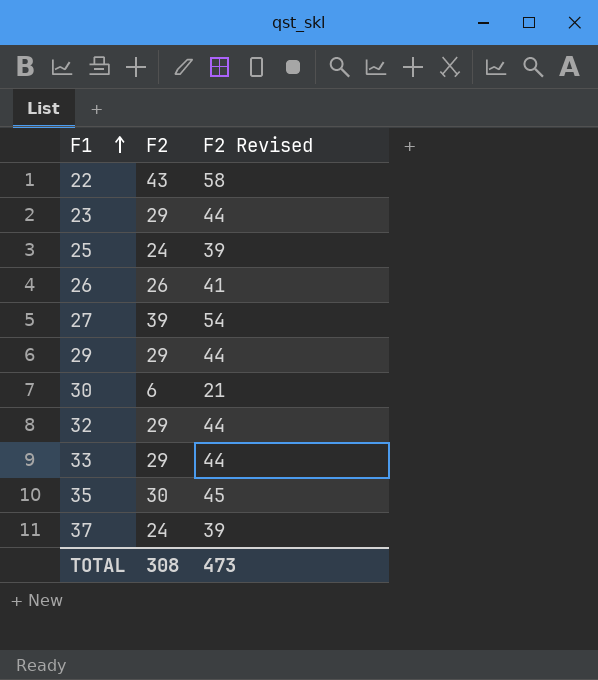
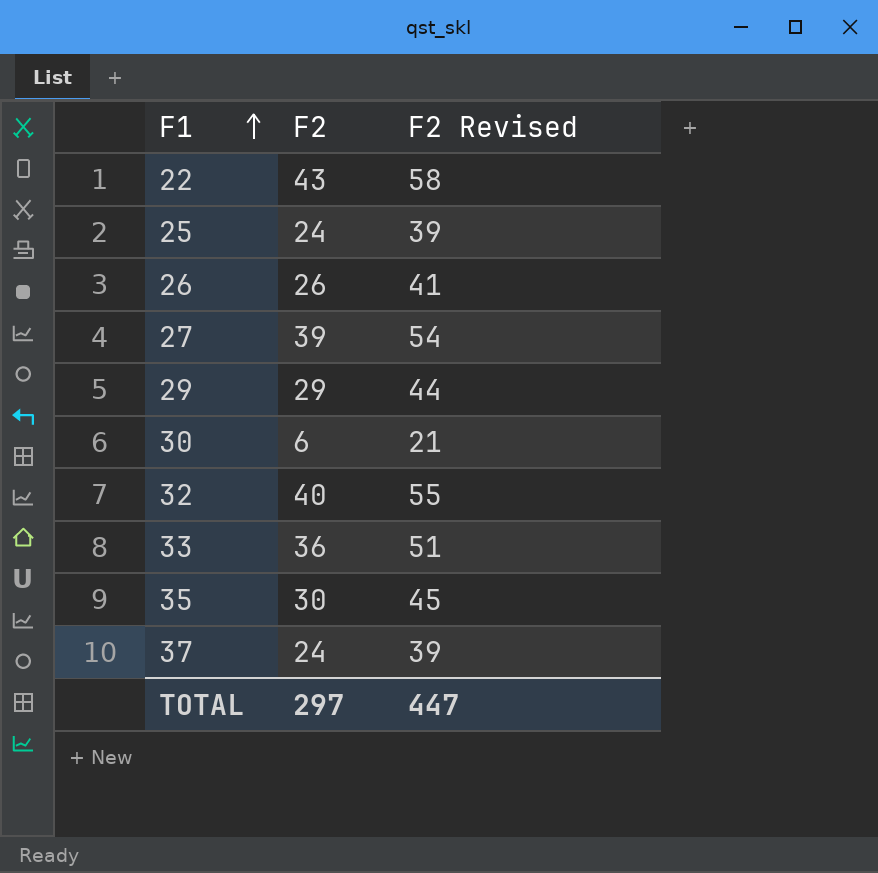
row 23: 29 | 44 -> none
32 | F2: 29 -> 40
32 | F2 Revised: 44 -> 55
33 | F2: 29 -> 36
33 | F2 Revised: 44 -> 51
TOTAL | F2: 308 -> 297
TOTAL | F2 Revised: 473 -> 447

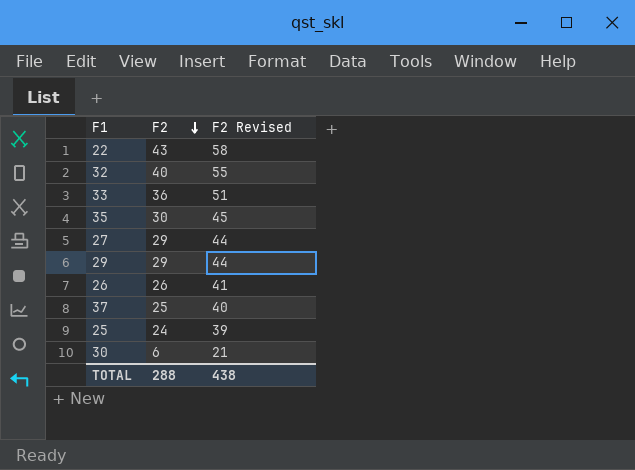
row order: F1 ascending -> F2 descending
27 | F2: 39 -> 29
27 | F2 Revised: 54 -> 44
37 | F2: 24 -> 25
37 | F2 Revised: 39 -> 40
TOTAL | F2: 297 -> 288
TOTAL | F2 Revised: 447 -> 438

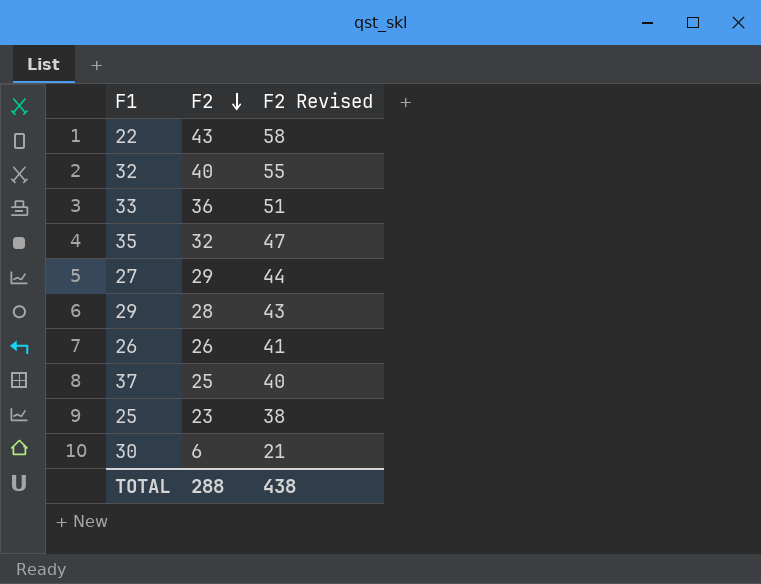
35 | F2: 30 -> 32
35 | F2 Revised: 45 -> 47
29 | F2: 29 -> 28
29 | F2 Revised: 44 -> 43
25 | F2: 24 -> 23
25 | F2 Revised: 39 -> 38

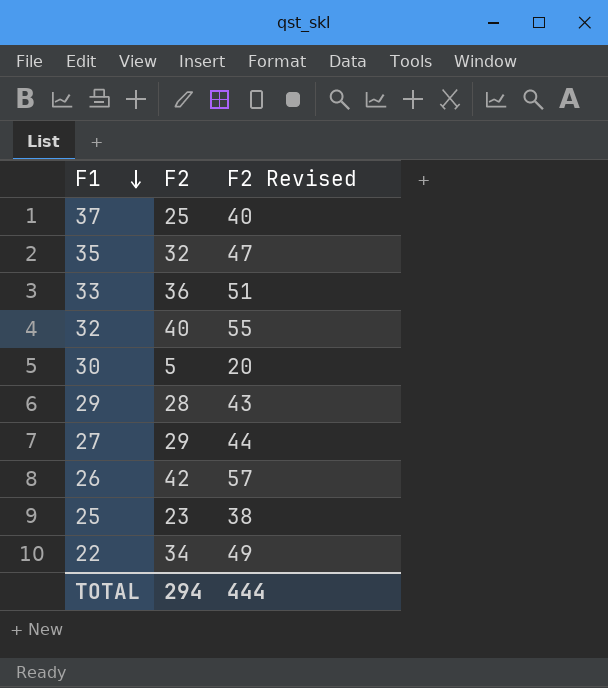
row order: F2 descending -> F1 descending
30 | F2: 6 -> 5
30 | F2 Revised: 21 -> 20
26 | F2: 26 -> 42
26 | F2 Revised: 41 -> 57
22 | F2: 43 -> 34
22 | F2 Revised: 58 -> 49
TOTAL | F2: 288 -> 294
TOTAL | F2 Revised: 438 -> 444

